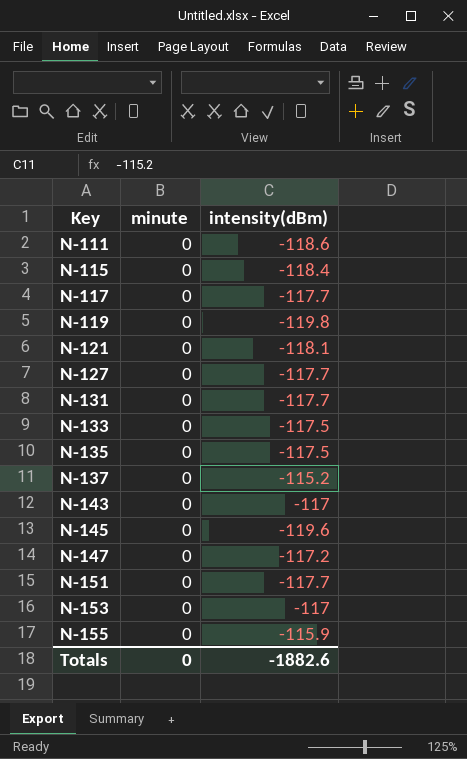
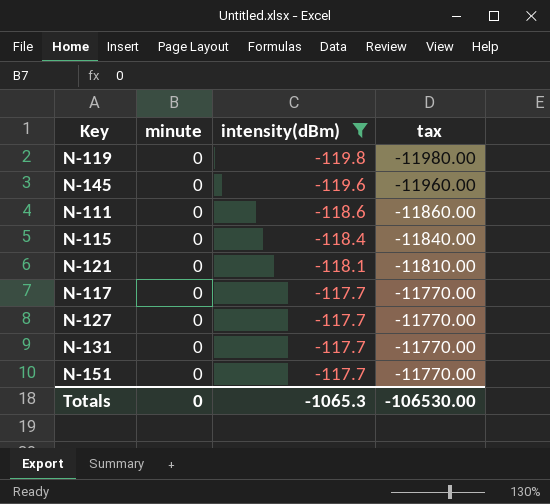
filter: none -> intensity(dBm) <= -117.7
row order: Key ascending -> intensity(dBm) ascending
column tax | formula: none -> [intensity(dBm)] * 100
Totals | intensity(dBm): -1882.6 -> -1065.3

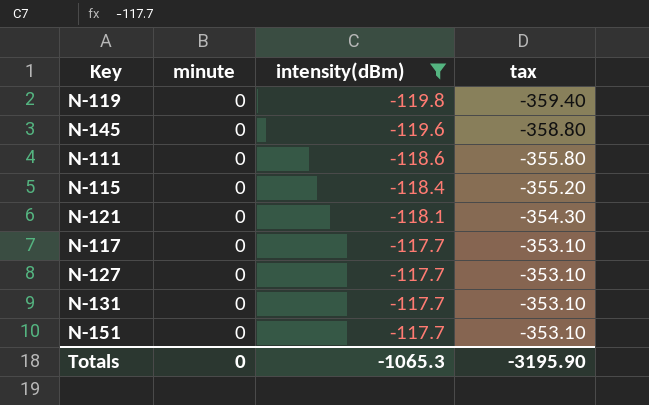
column tax | formula: [intensity(dBm)] * 100 -> [intensity(dBm)] * 3
Totals | tax: -106530.00 -> -3195.90

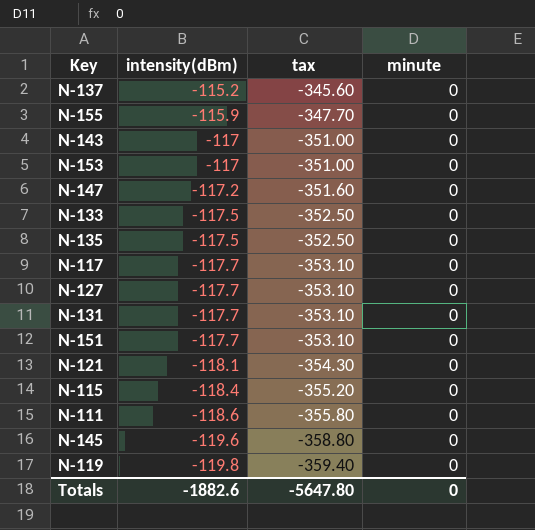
filter: intensity(dBm) <= -117.7 -> none
row order: intensity(dBm) ascending -> intensity(dBm) descending
column minute | position: 2 -> 4
Totals | intensity(dBm): -1065.3 -> -1882.6
Totals | tax: -3195.90 -> -5647.80

